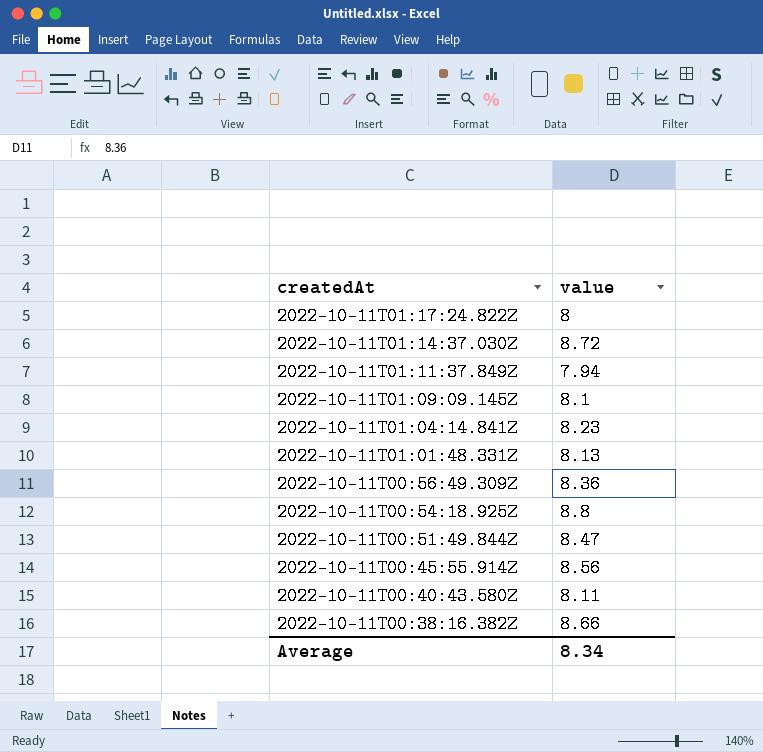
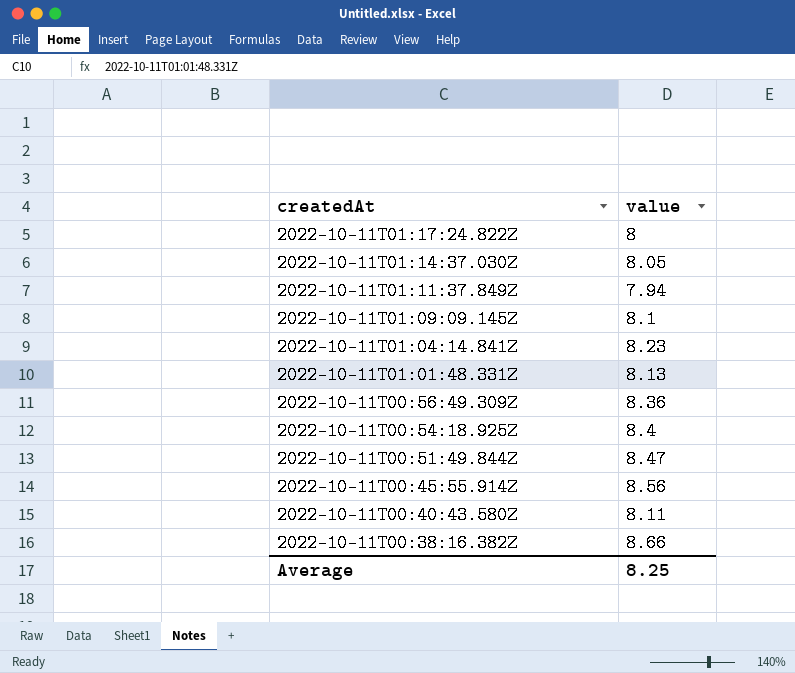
2022-10-11T01:14:37.030Z | value: 8.72 -> 8.05
2022-10-11T00:54:18.925Z | value: 8.8 -> 8.4
Average | value: 8.34 -> 8.25

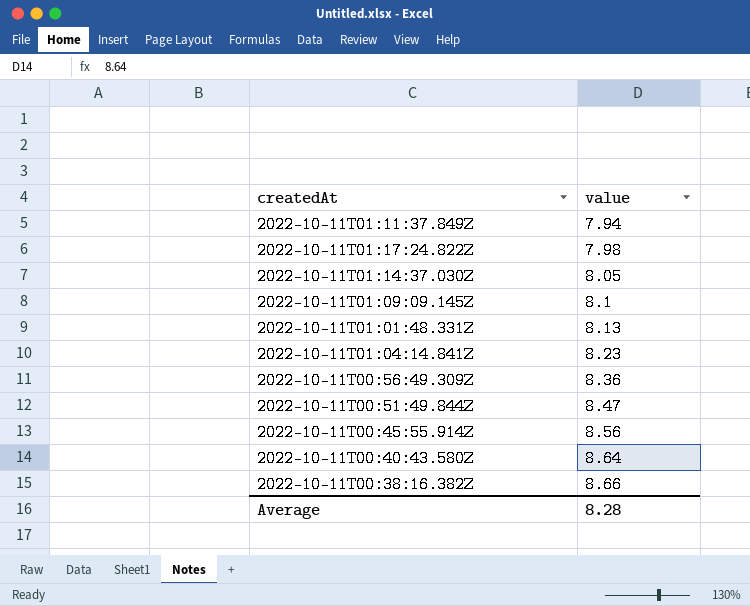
row order: createdAt descending -> value ascending
row 2022-10-11T00:54:18.925Z: 8.4 -> none
2022-10-11T01:17:24.822Z | value: 8 -> 7.98
2022-10-11T00:40:43.580Z | value: 8.11 -> 8.64
Average | value: 8.25 -> 8.28

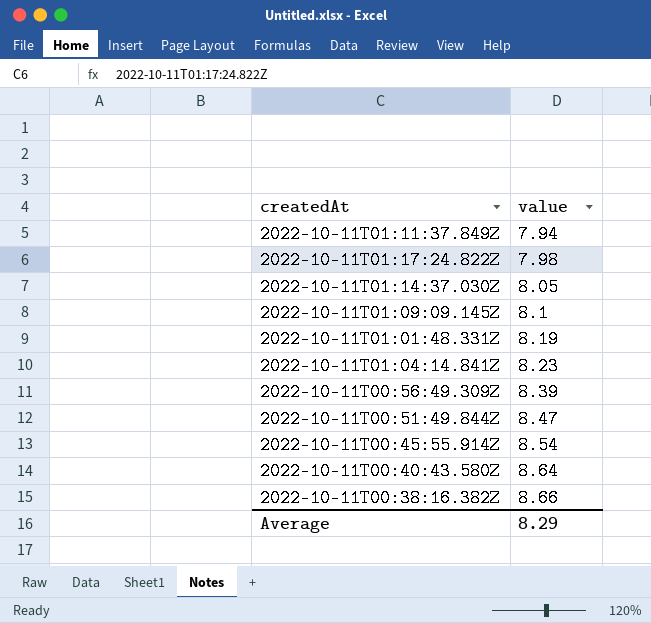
2022-10-11T01:01:48.331Z | value: 8.13 -> 8.19
2022-10-11T00:56:49.309Z | value: 8.36 -> 8.39
2022-10-11T00:45:55.914Z | value: 8.56 -> 8.54
Average | value: 8.28 -> 8.29

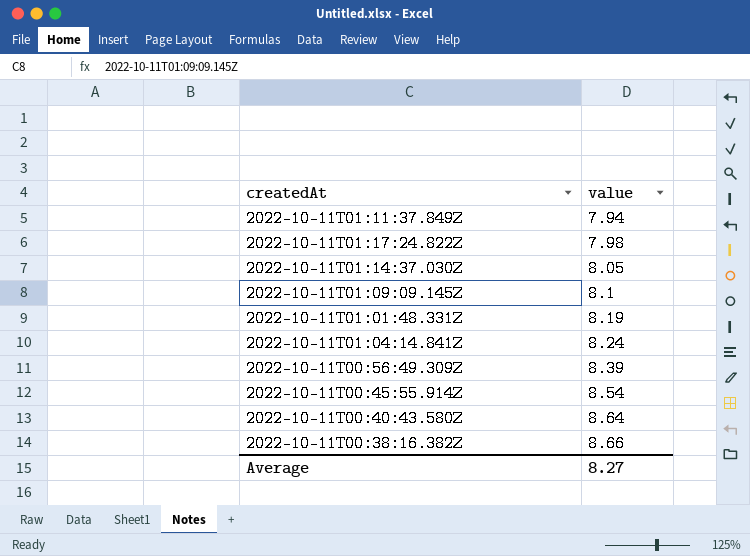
row 2022-10-11T00:51:49.844Z: 8.47 -> none
2022-10-11T01:04:14.841Z | value: 8.23 -> 8.24
Average | value: 8.29 -> 8.27

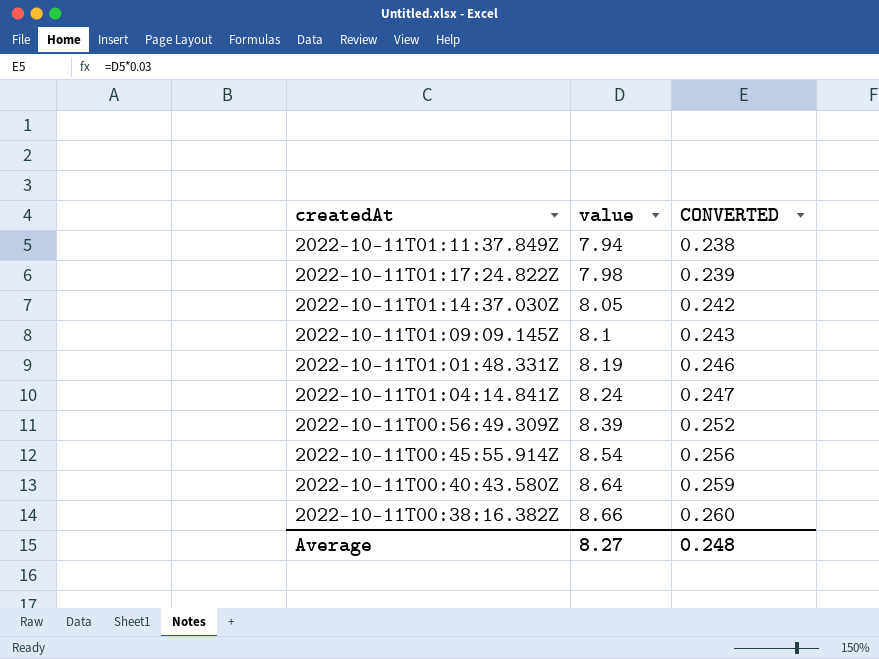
column CONVERTED | formula: none -> [value] * 0.03

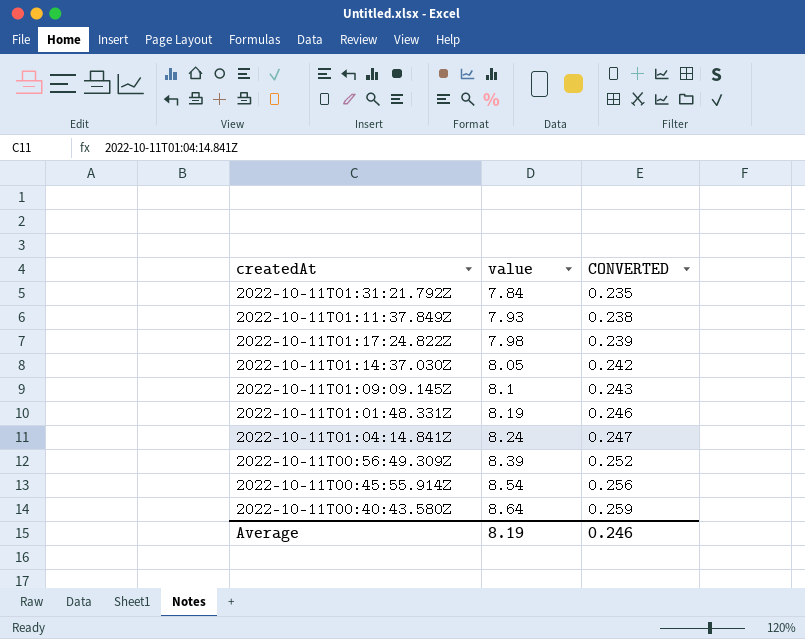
row 2022-10-11T00:38:16.382Z: 8.66 | 0.260 -> none
row 2022-10-11T01:31:21.792Z: none -> 7.84 | 0.235
2022-10-11T01:11:37.849Z | value: 7.94 -> 7.93
Average | value: 8.27 -> 8.19
Average | CONVERTED: 0.248 -> 0.246

